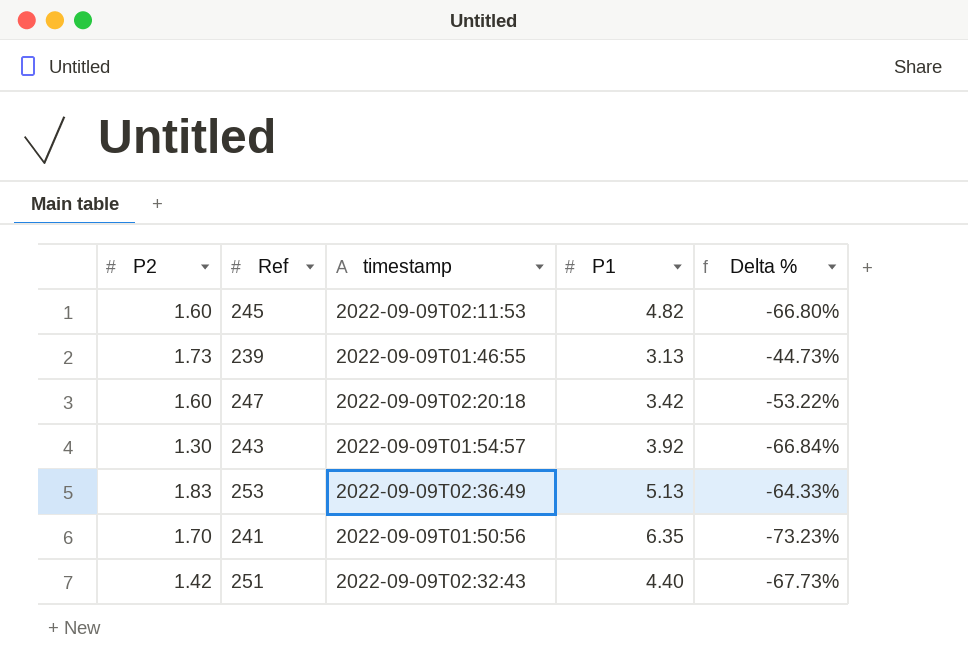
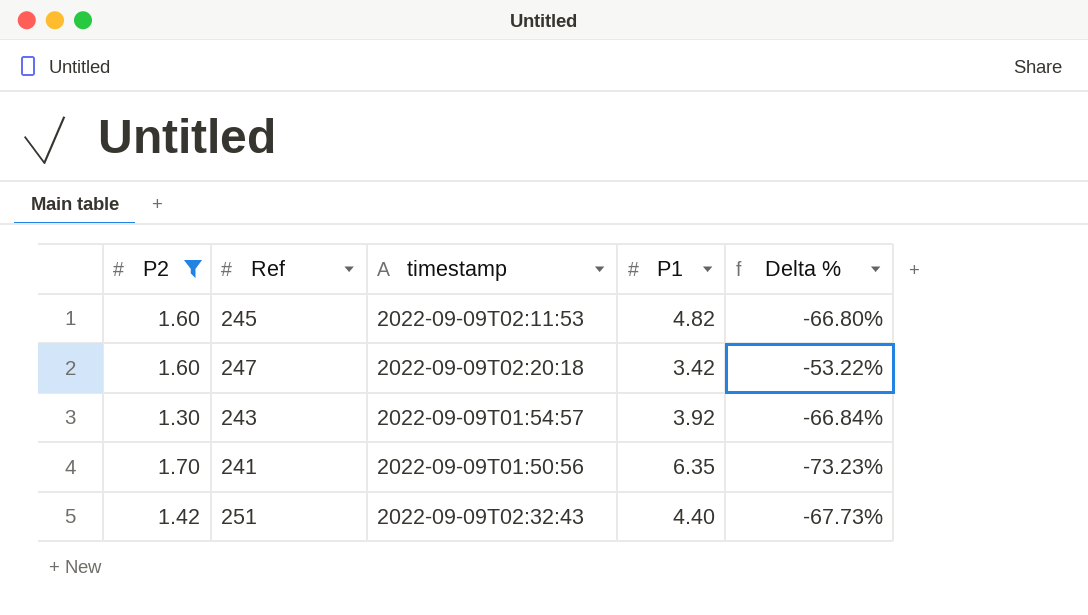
filter: none -> P2 <= 1.70

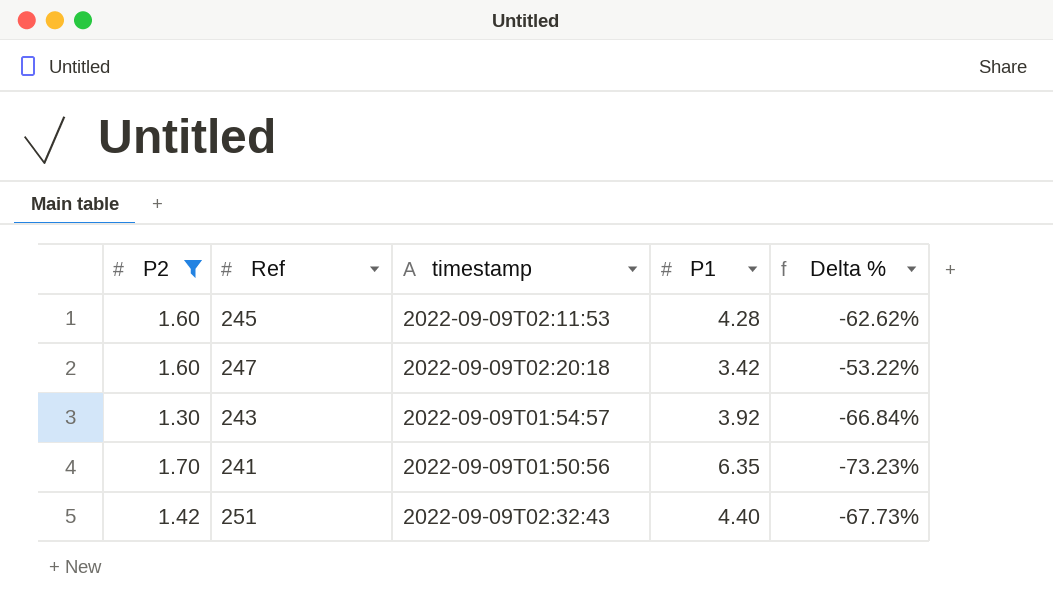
245 | P1: 4.82 -> 4.28
245 | Delta %: -66.80% -> -62.62%

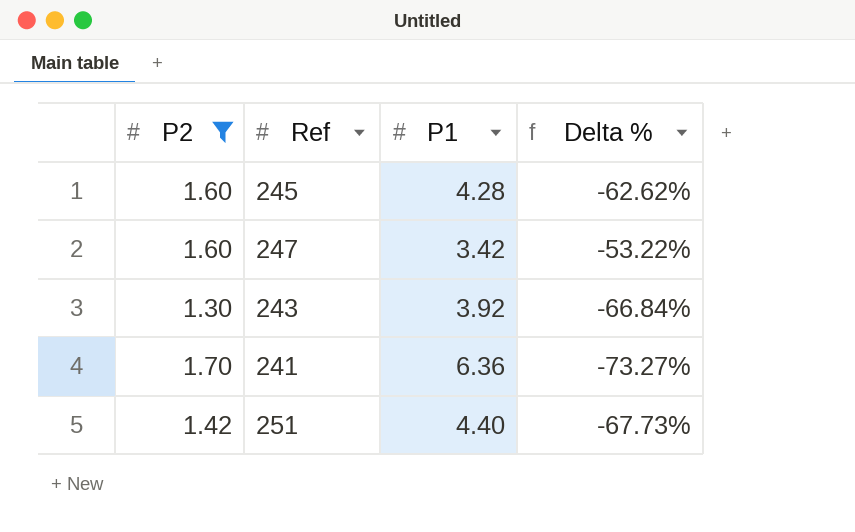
column timestamp | position: 3 -> none
241 | P1: 6.35 -> 6.36
241 | Delta %: -73.23% -> -73.27%

